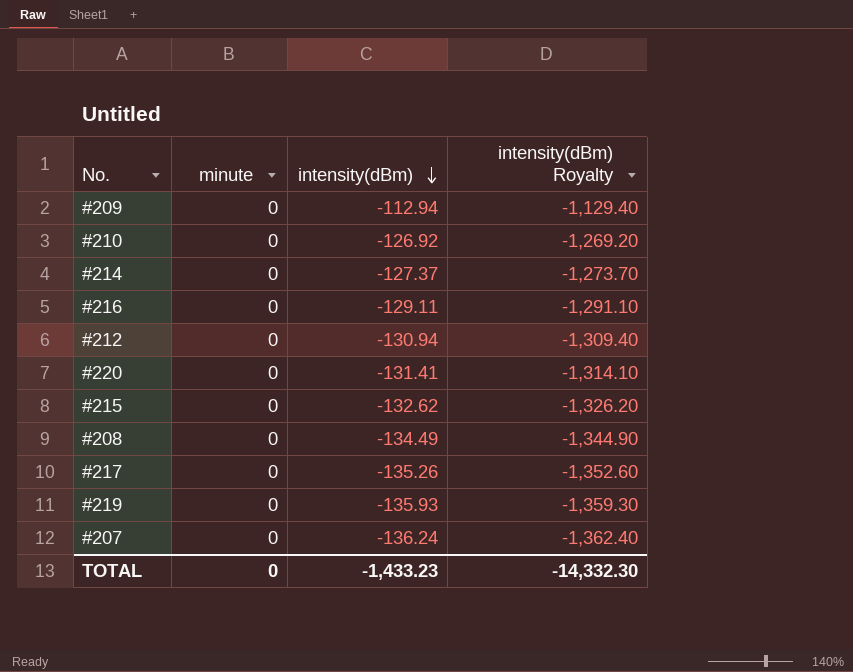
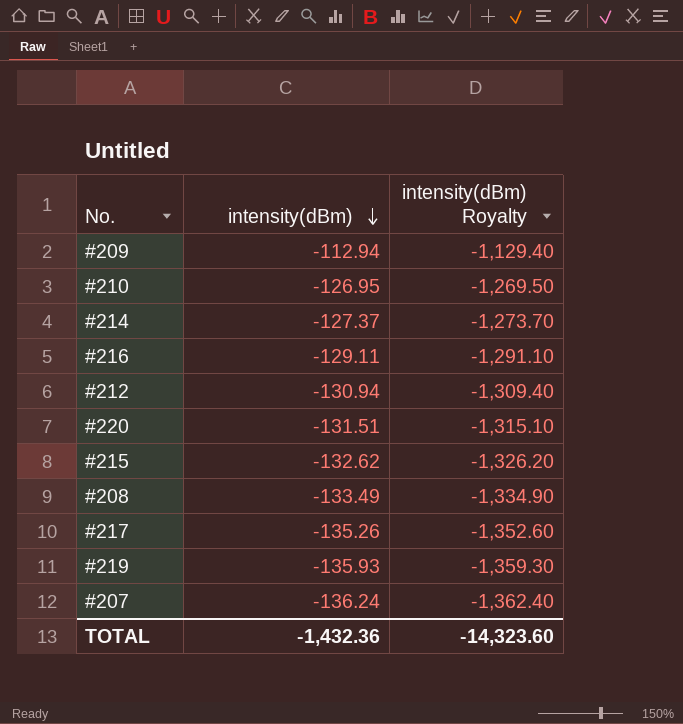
column minute | position: 2 -> none
#210 | intensity(dBm): -126.92 -> -126.95
#210 | intensity(dBm) Royalty: -1,269.20 -> -1,269.50
#220 | intensity(dBm): -131.41 -> -131.51
#220 | intensity(dBm) Royalty: -1,314.10 -> -1,315.10
#208 | intensity(dBm): -134.49 -> -133.49
#208 | intensity(dBm) Royalty: -1,344.90 -> -1,334.90
TOTAL | intensity(dBm): -1,433.23 -> -1,432.36
TOTAL | intensity(dBm) Royalty: -14,332.30 -> -14,323.60

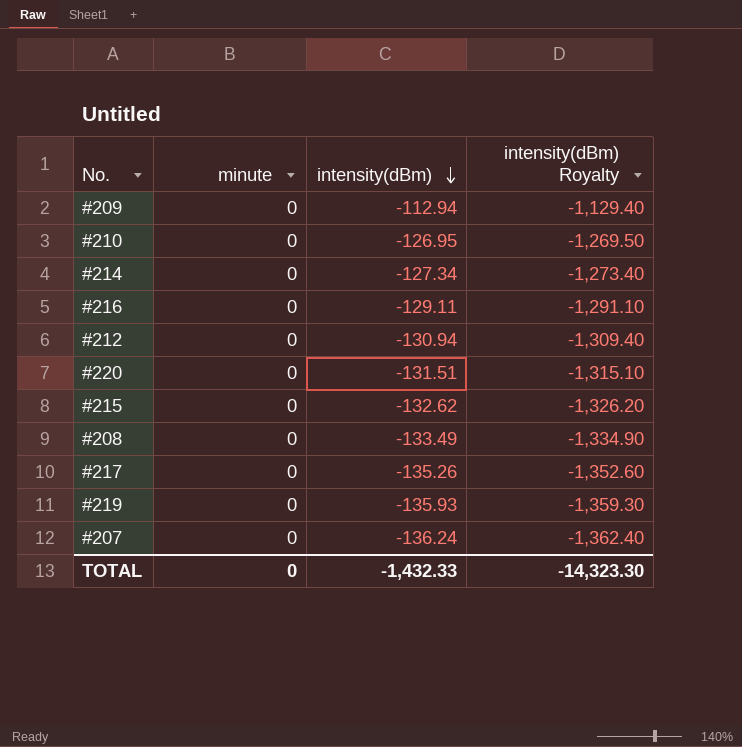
column minute | position: none -> 2
#214 | intensity(dBm): -127.37 -> -127.34
#214 | intensity(dBm) Royalty: -1,273.70 -> -1,273.40
TOTAL | intensity(dBm): -1,432.36 -> -1,432.33
TOTAL | intensity(dBm) Royalty: -14,323.60 -> -14,323.30

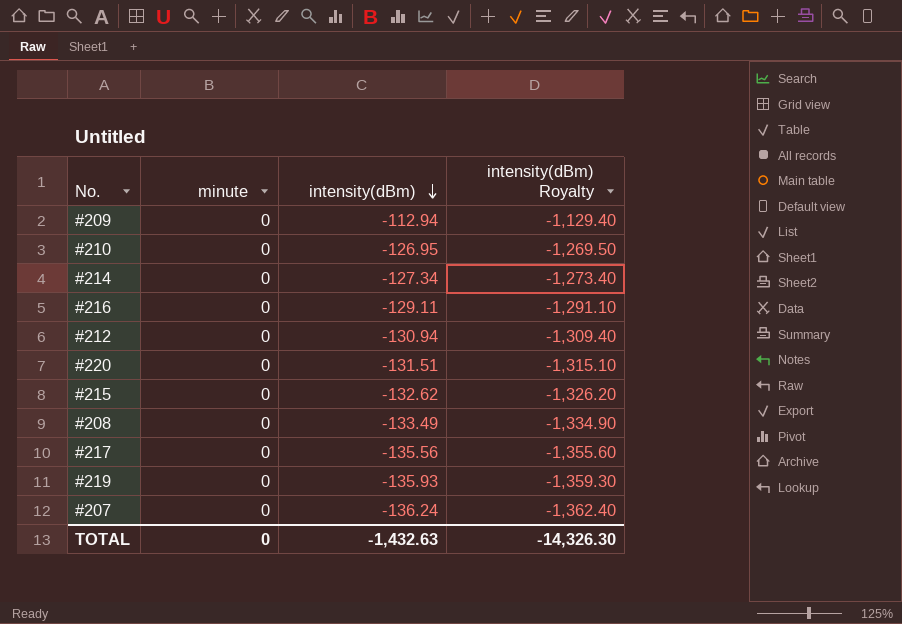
#217 | intensity(dBm): -135.26 -> -135.56
#217 | intensity(dBm) Royalty: -1,352.60 -> -1,355.60
TOTAL | intensity(dBm): -1,432.33 -> -1,432.63
TOTAL | intensity(dBm) Royalty: -14,323.30 -> -14,326.30

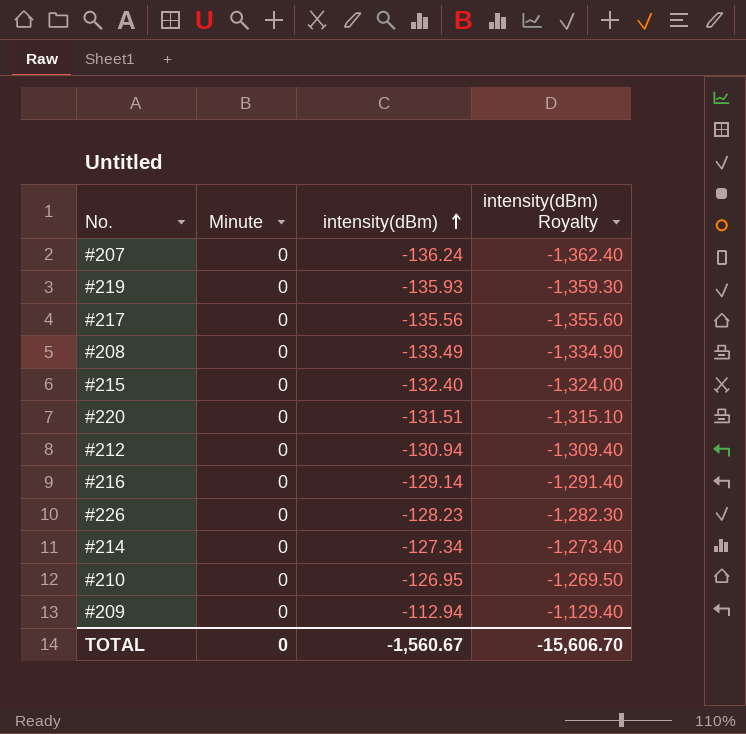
row order: intensity(dBm) descending -> intensity(dBm) ascending
column name: minute -> Minute
#215 | intensity(dBm): -132.62 -> -132.40
#215 | intensity(dBm) Royalty: -1,326.20 -> -1,324.00
#216 | intensity(dBm): -129.11 -> -129.14
#216 | intensity(dBm) Royalty: -1,291.10 -> -1,291.40
row #226: none -> 0 | -128.23 | -1,282.30
TOTAL | intensity(dBm): -1,432.63 -> -1,560.67
TOTAL | intensity(dBm) Royalty: -14,326.30 -> -15,606.70

